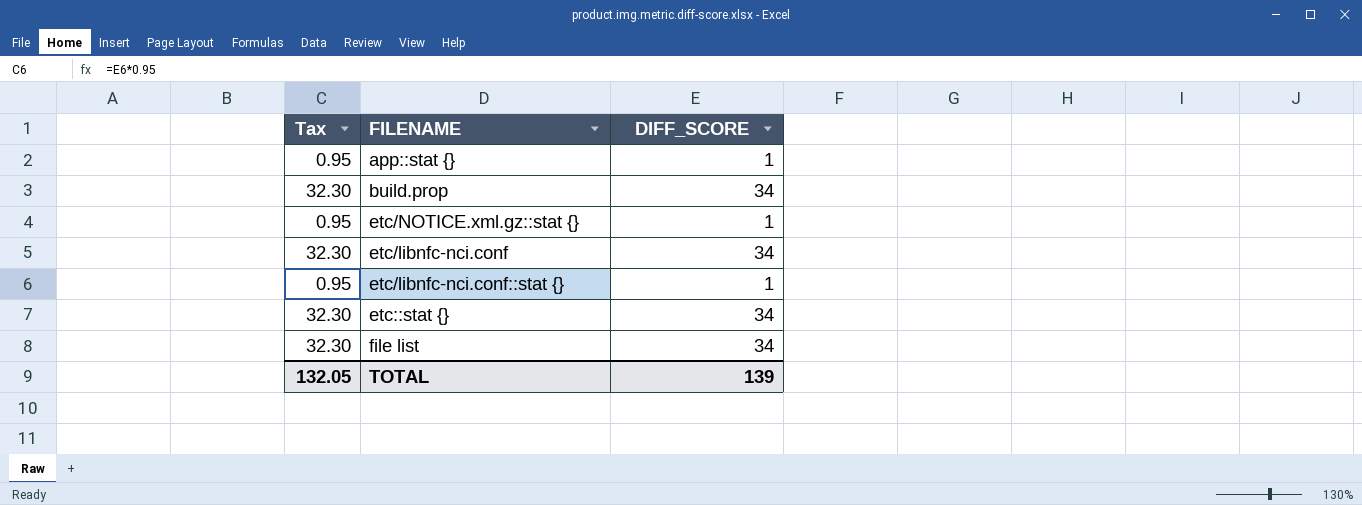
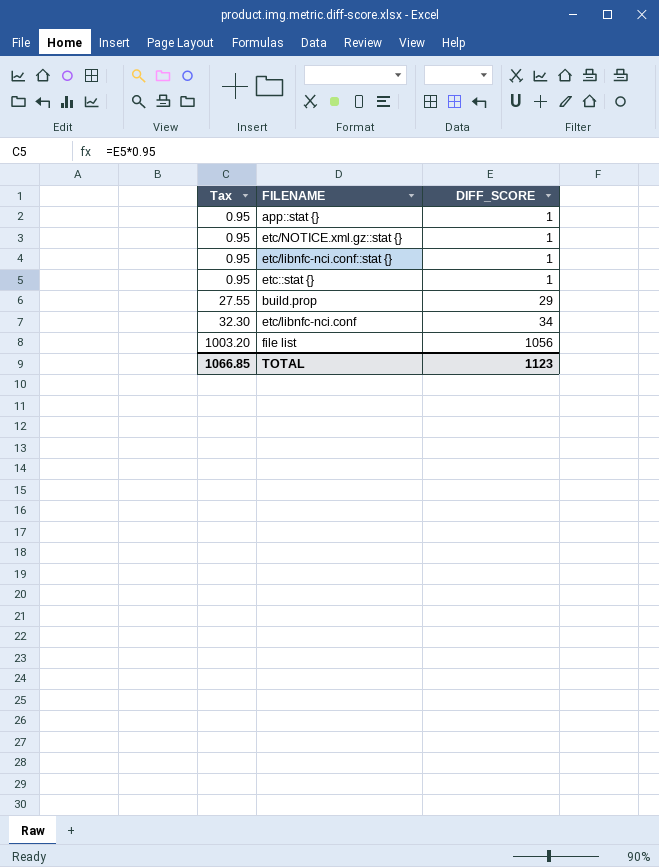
row order: none -> Tax ascending
etc::stat {} | Tax: 32.30 -> 0.95
etc::stat {} | DIFF_SCORE: 34 -> 1
build.prop | Tax: 32.30 -> 27.55
build.prop | DIFF_SCORE: 34 -> 29
file list | Tax: 32.30 -> 1003.20
file list | DIFF_SCORE: 34 -> 1056
TOTAL | Tax: 132.05 -> 1066.85
TOTAL | DIFF_SCORE: 139 -> 1123

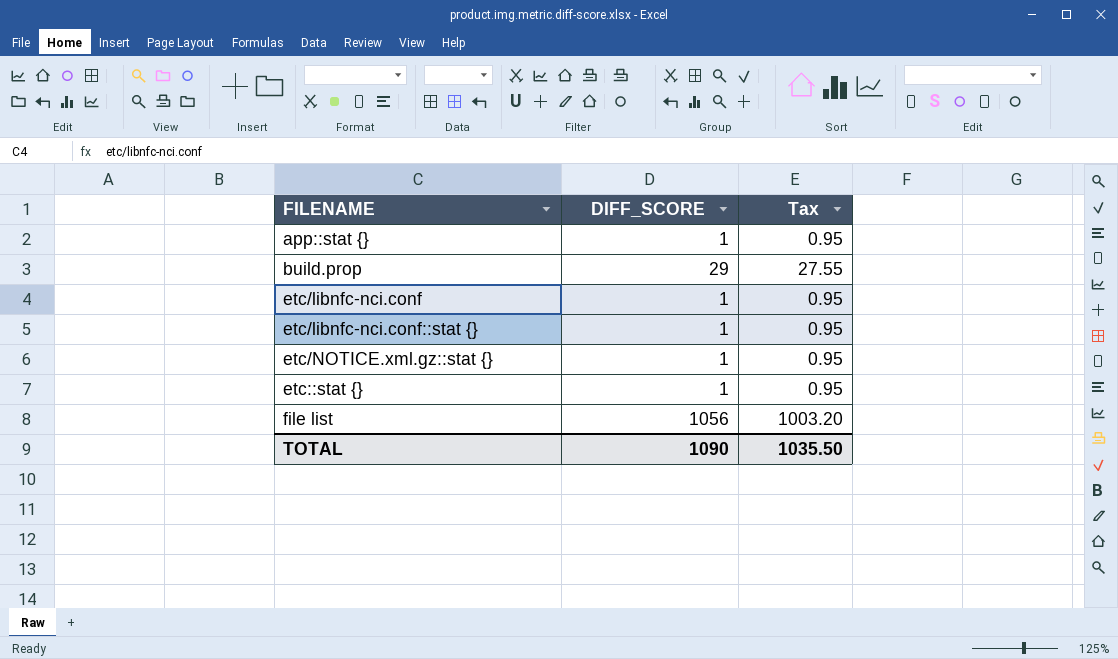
row order: Tax ascending -> FILENAME ascending
column Tax | position: 1 -> 3
etc/libnfc-nci.conf | DIFF_SCORE: 34 -> 1
etc/libnfc-nci.conf | Tax: 32.30 -> 0.95
TOTAL | DIFF_SCORE: 1123 -> 1090
TOTAL | Tax: 1066.85 -> 1035.50

